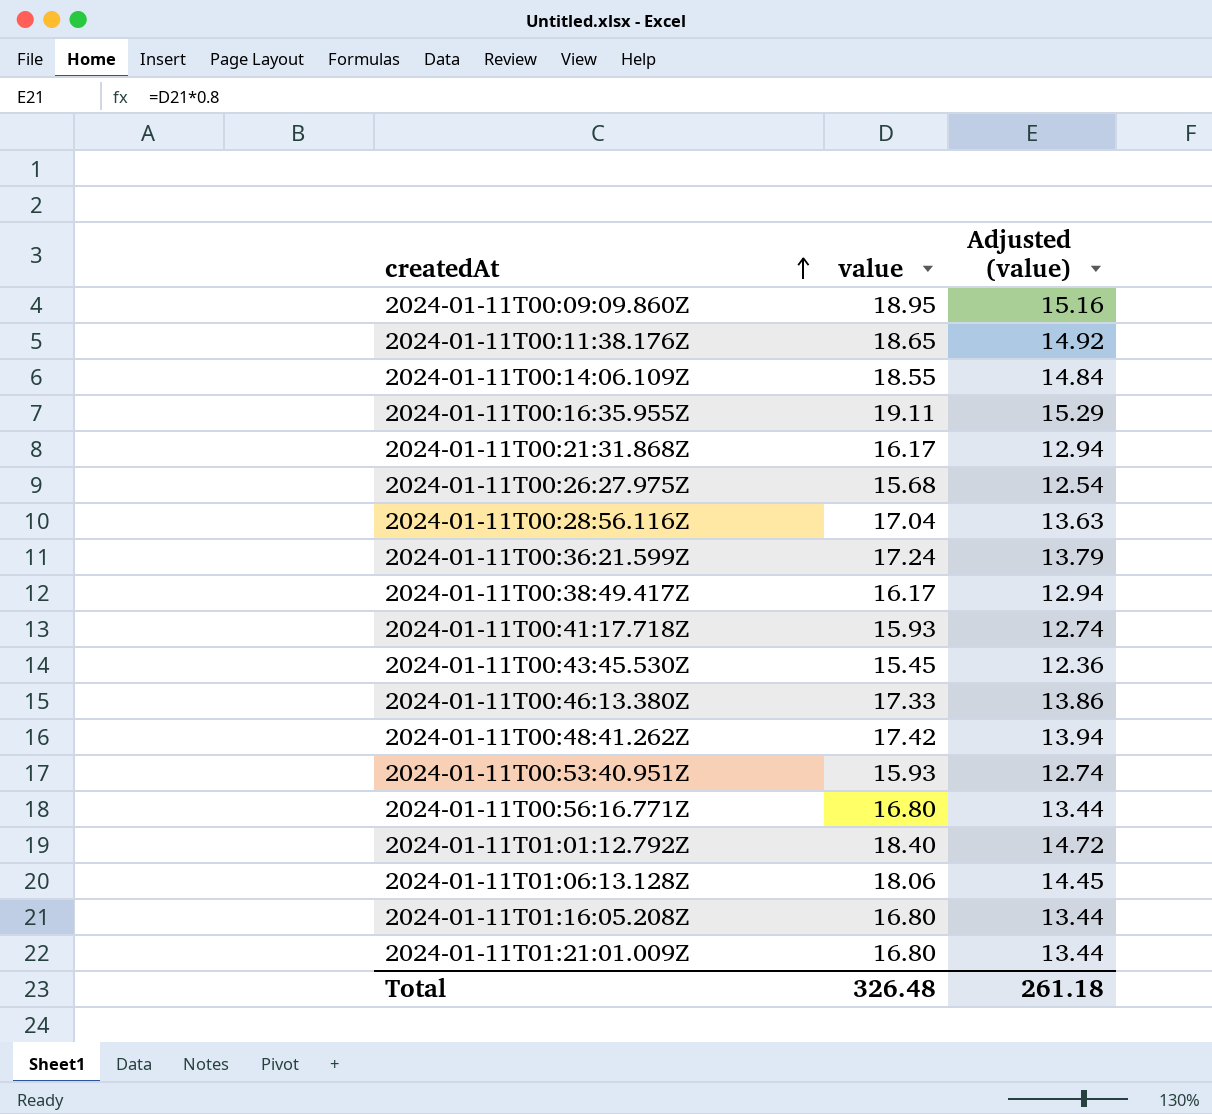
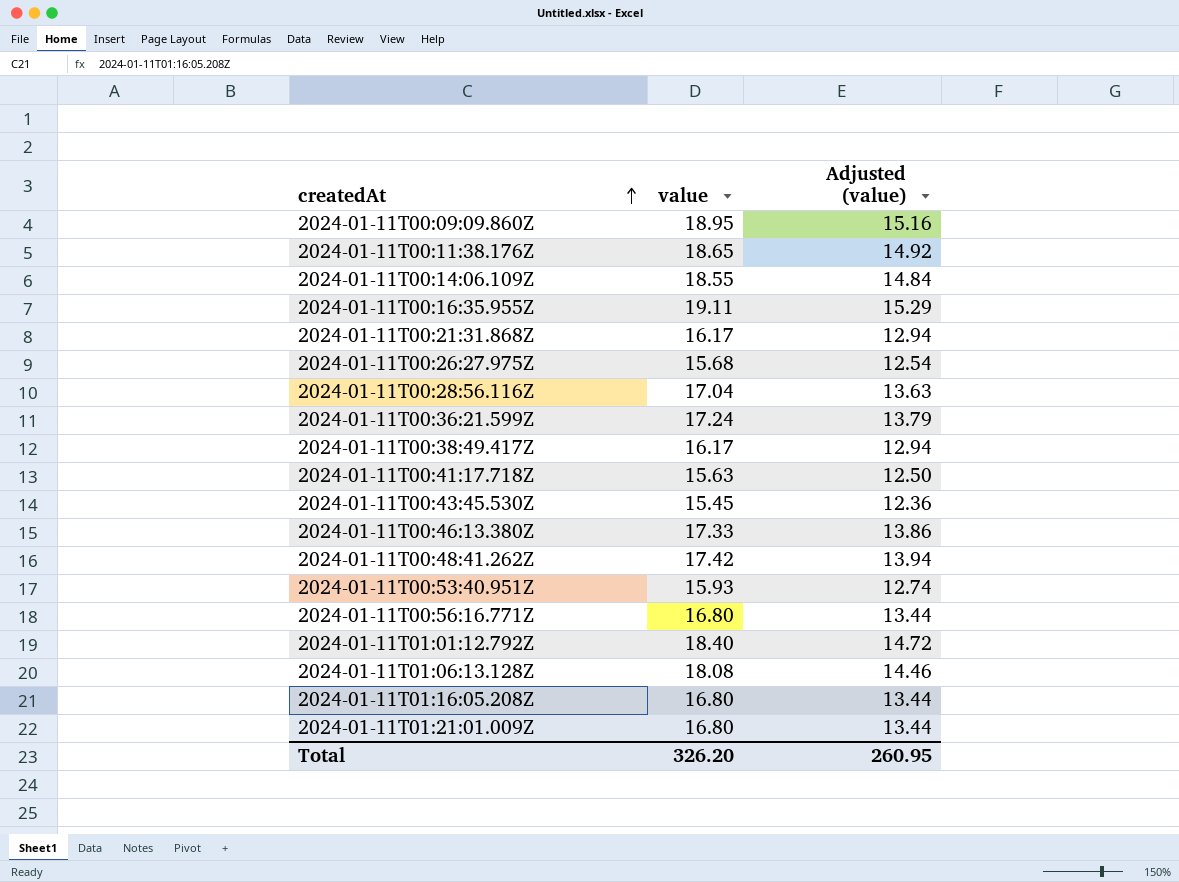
2024-01-11T00:41:17.718Z | value: 15.93 -> 15.63
2024-01-11T00:41:17.718Z | Adjusted (value): 12.74 -> 12.50
2024-01-11T01:06:13.128Z | value: 18.06 -> 18.08
2024-01-11T01:06:13.128Z | Adjusted (value): 14.45 -> 14.46
Total | value: 326.48 -> 326.20
Total | Adjusted (value): 261.18 -> 260.95

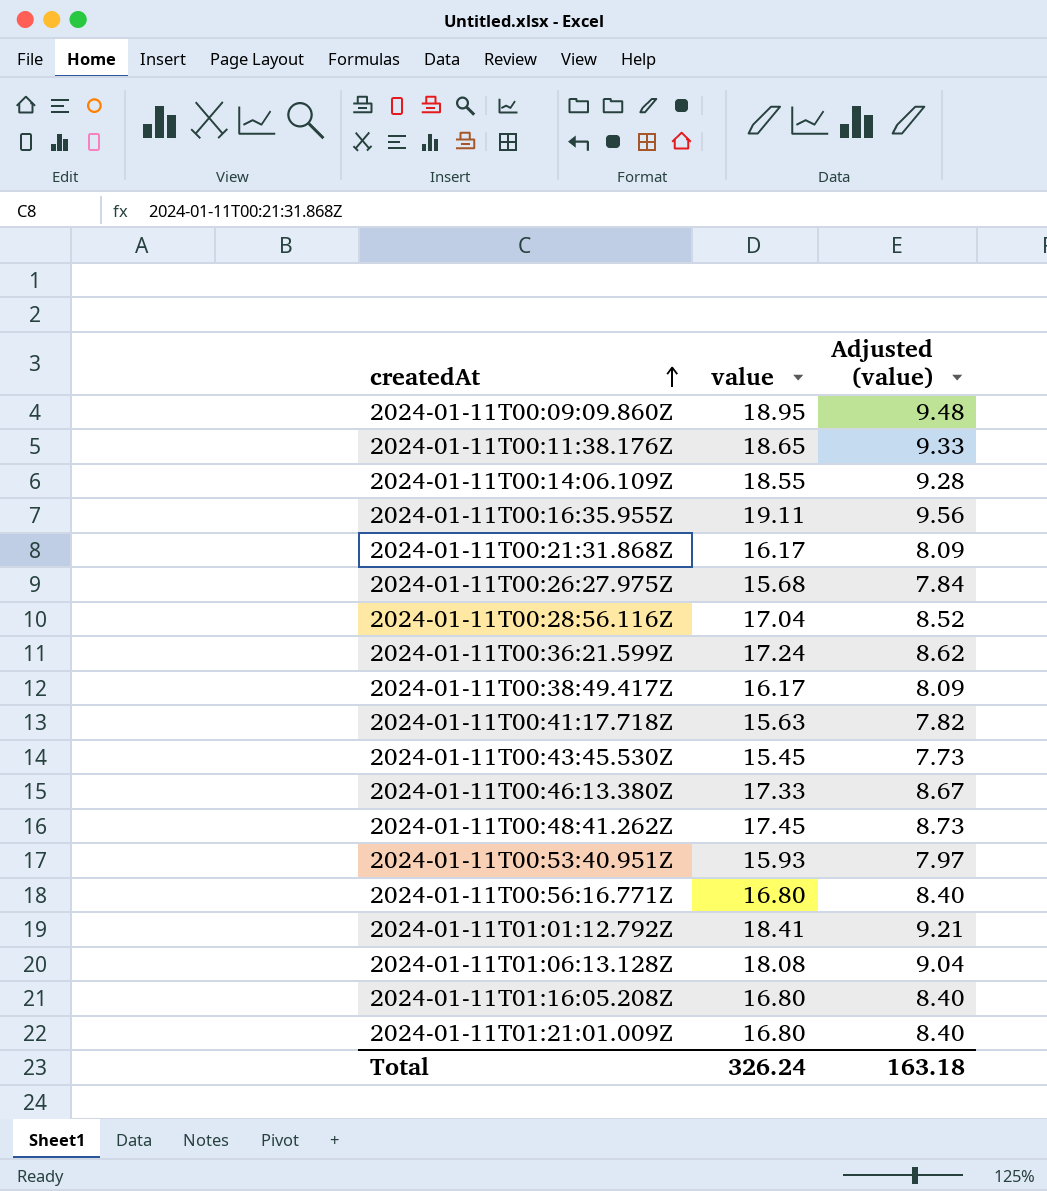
column Adjusted (value) | formula: [value] * 0.8 -> [value] * 0.5
2024-01-11T00:48:41.262Z | value: 17.42 -> 17.45
2024-01-11T01:01:12.792Z | value: 18.40 -> 18.41
Total | value: 326.20 -> 326.24
Total | Adjusted (value): 260.95 -> 163.18

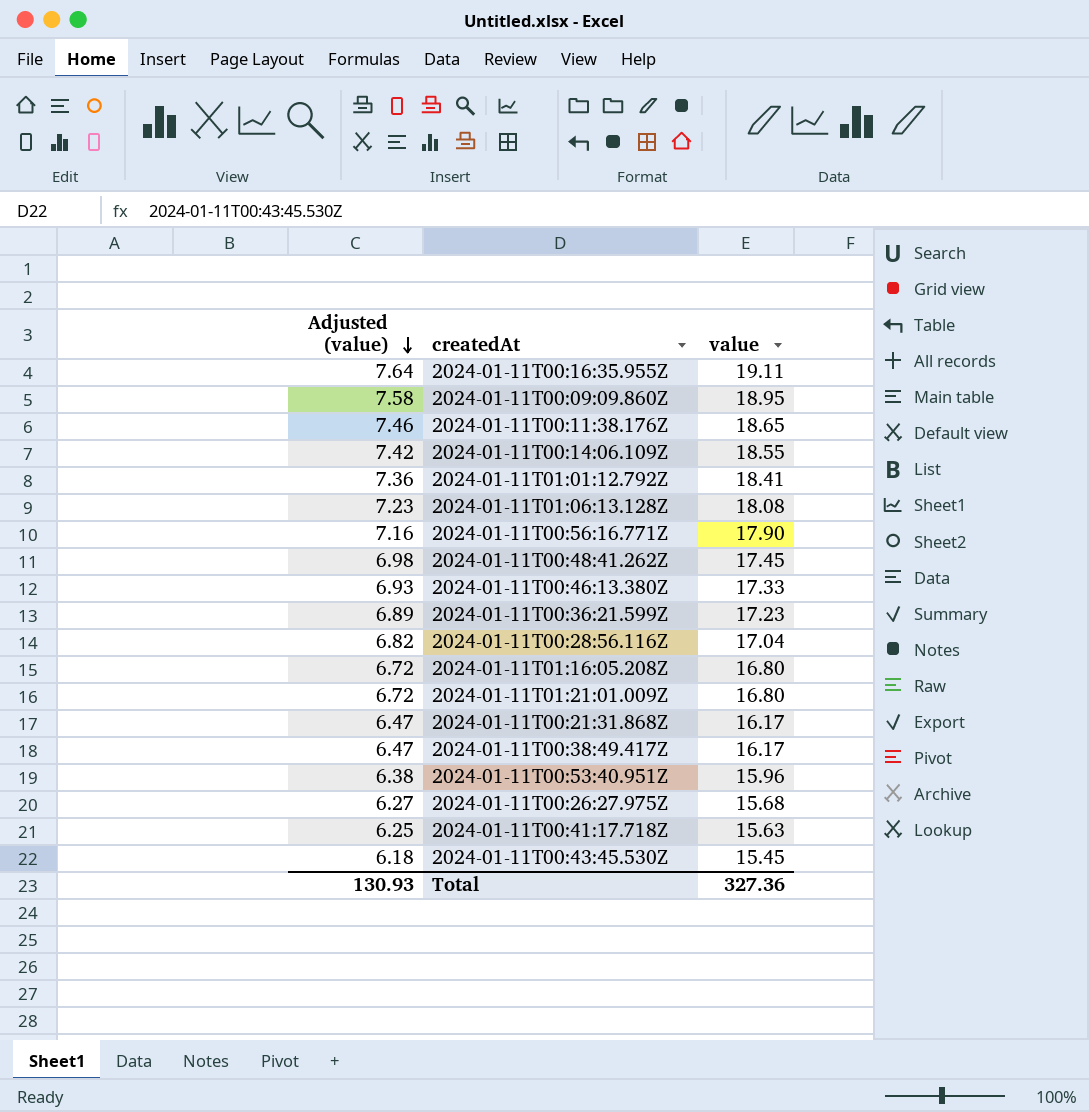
row order: createdAt ascending -> Adjusted (value) descending
column Adjusted (value) | formula: [value] * 0.5 -> [value] * 0.4
column Adjusted (value) | position: 3 -> 1
2024-01-11T00:56:16.771Z | value: 16.80 -> 17.90
2024-01-11T00:36:21.599Z | value: 17.24 -> 17.23
2024-01-11T00:53:40.951Z | value: 15.93 -> 15.96
Total | Adjusted (value): 163.18 -> 130.93
Total | value: 326.24 -> 327.36

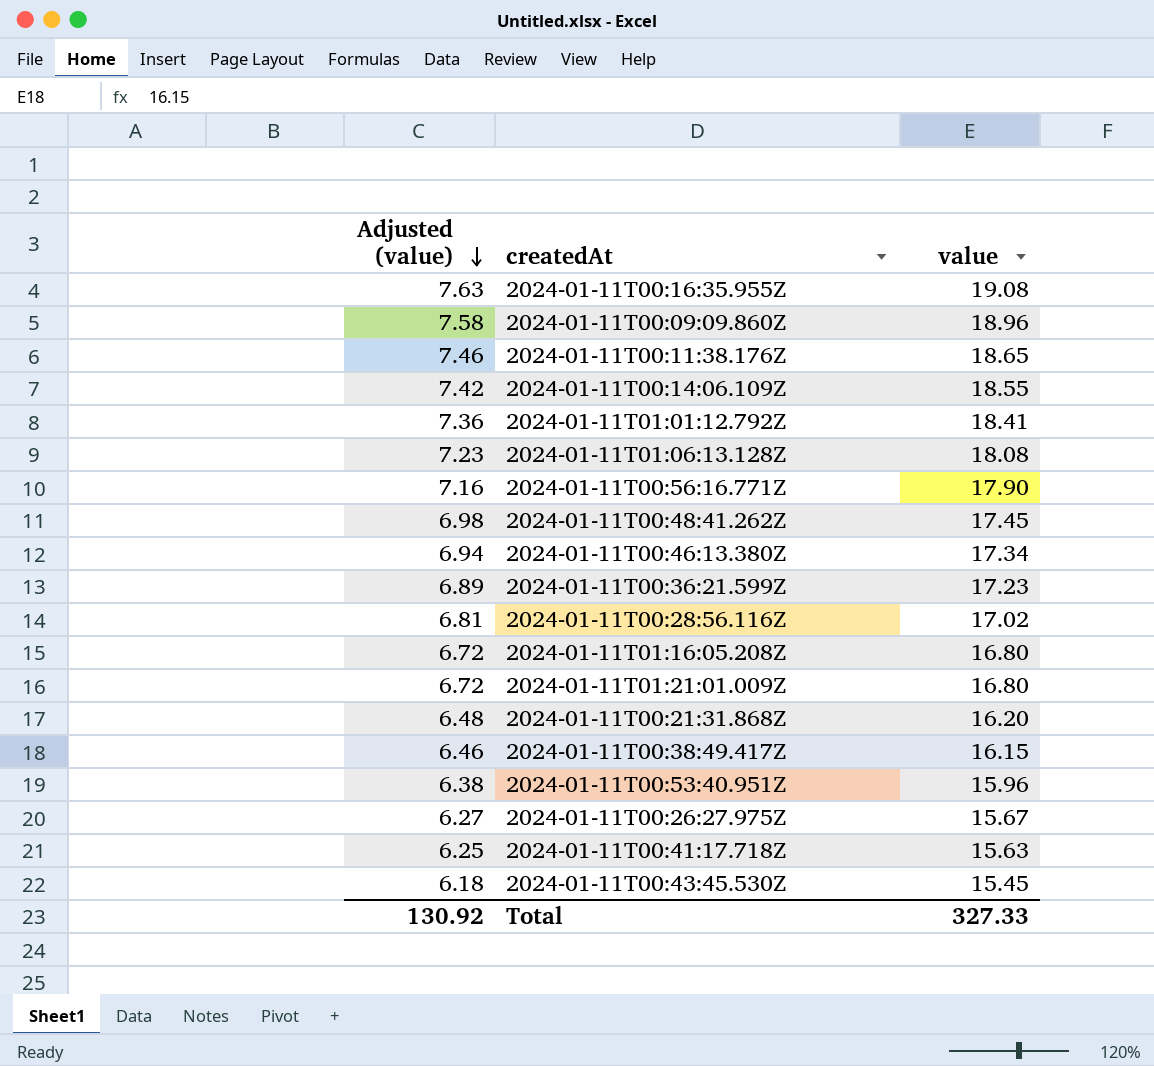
2024-01-11T00:16:35.955Z | Adjusted (value): 7.64 -> 7.63
2024-01-11T00:16:35.955Z | value: 19.11 -> 19.08
2024-01-11T00:09:09.860Z | value: 18.95 -> 18.96
2024-01-11T00:46:13.380Z | Adjusted (value): 6.93 -> 6.94
2024-01-11T00:46:13.380Z | value: 17.33 -> 17.34
2024-01-11T00:28:56.116Z | Adjusted (value): 6.82 -> 6.81
2024-01-11T00:28:56.116Z | value: 17.04 -> 17.02
2024-01-11T00:21:31.868Z | Adjusted (value): 6.47 -> 6.48
2024-01-11T00:21:31.868Z | value: 16.17 -> 16.20
2024-01-11T00:38:49.417Z | Adjusted (value): 6.47 -> 6.46
2024-01-11T00:38:49.417Z | value: 16.17 -> 16.15
2024-01-11T00:26:27.975Z | value: 15.68 -> 15.67
Total | Adjusted (value): 130.93 -> 130.92
Total | value: 327.36 -> 327.33

